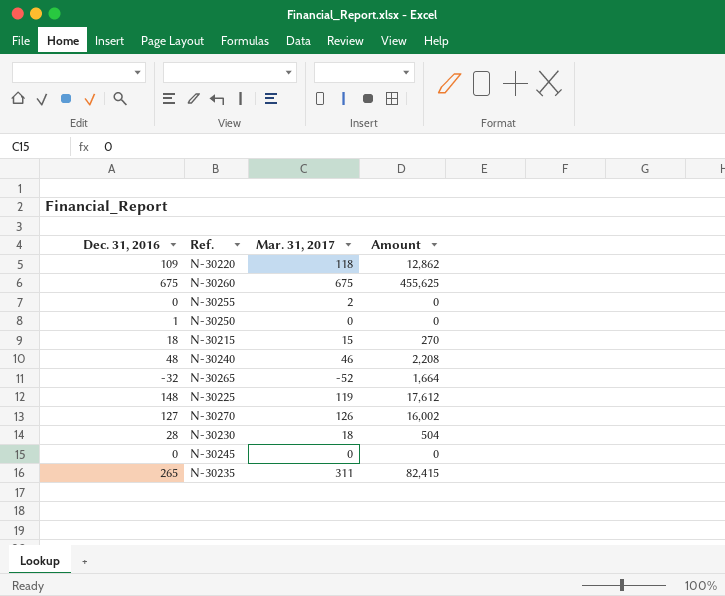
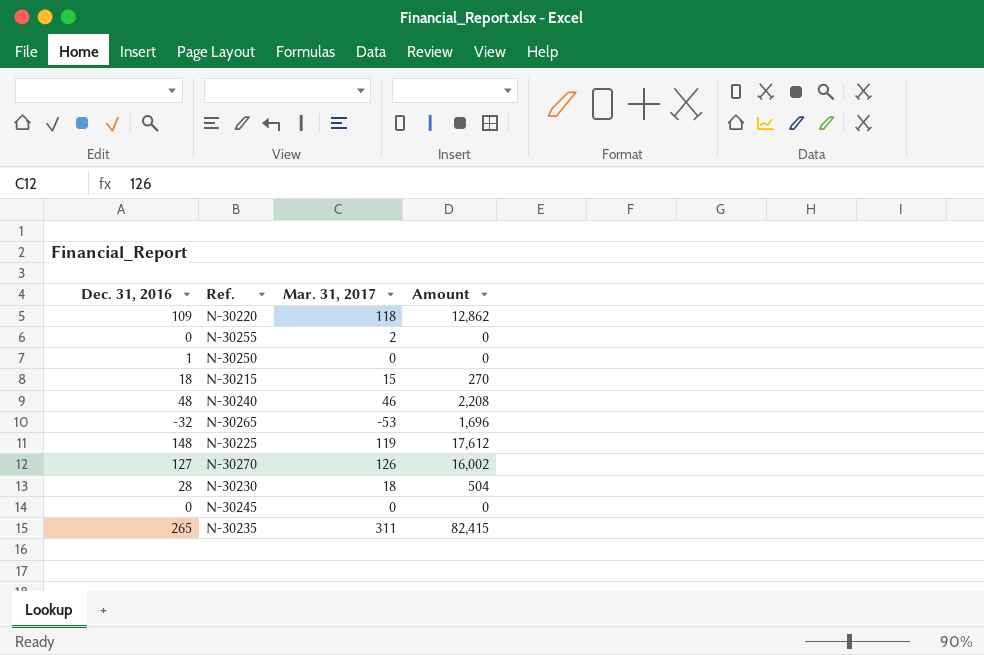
row N-30260: 675 | 675 | 455,625 -> none
N-30265 | Mar. 31, 2017: -52 -> -53
N-30265 | Amount: 1,664 -> 1,696

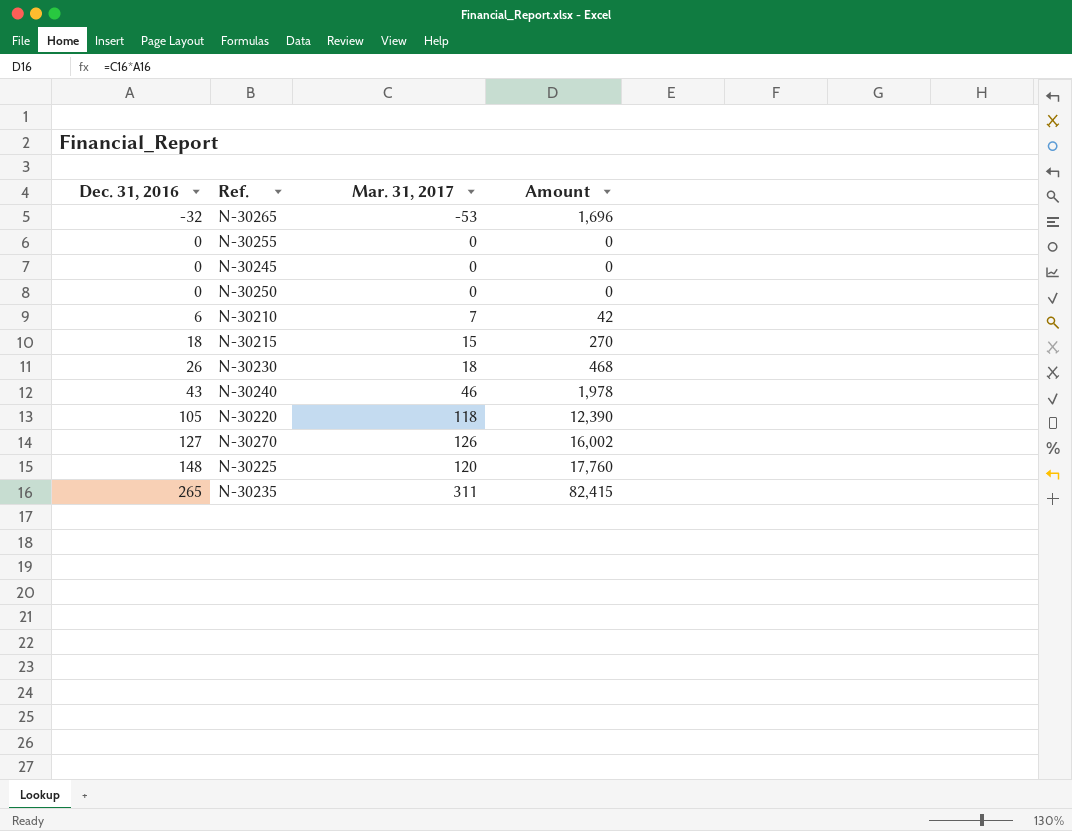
row order: none -> Dec. 31, 2016 ascending
N-30255 | Mar. 31, 2017: 2 -> 0
N-30250 | Dec. 31, 2016: 1 -> 0
row N-30210: none -> 6 | 7 | 42
N-30230 | Dec. 31, 2016: 28 -> 26
N-30230 | Amount: 504 -> 468
N-30240 | Dec. 31, 2016: 48 -> 43
N-30240 | Amount: 2,208 -> 1,978
N-30220 | Dec. 31, 2016: 109 -> 105
N-30220 | Amount: 12,862 -> 12,390
N-30225 | Mar. 31, 2017: 119 -> 120
N-30225 | Amount: 17,612 -> 17,760

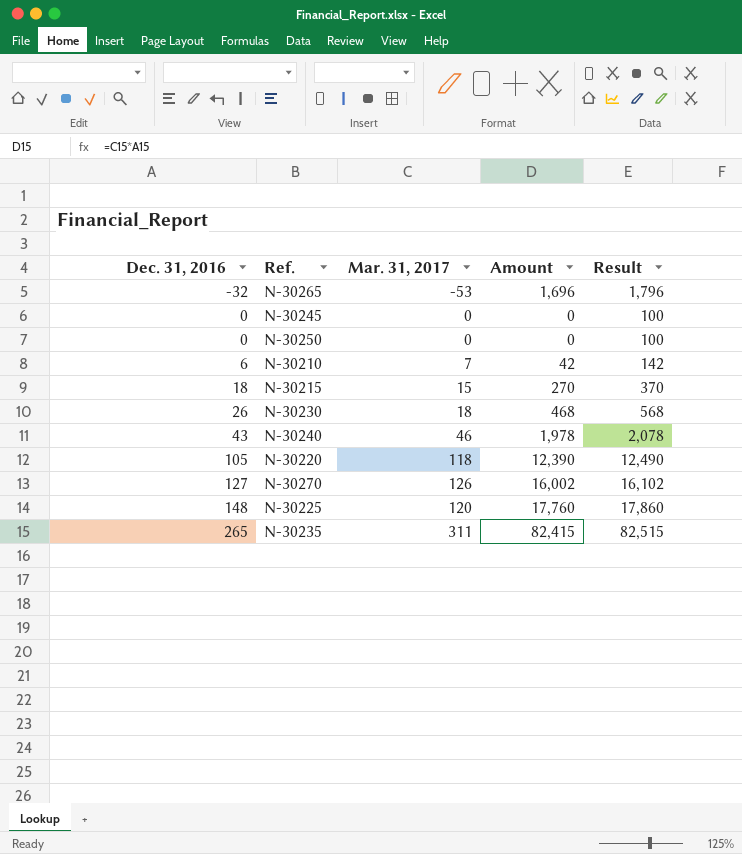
column Result | formula: none -> [Amount] + 100
row N-30255: 0 | 0 | 0 -> none

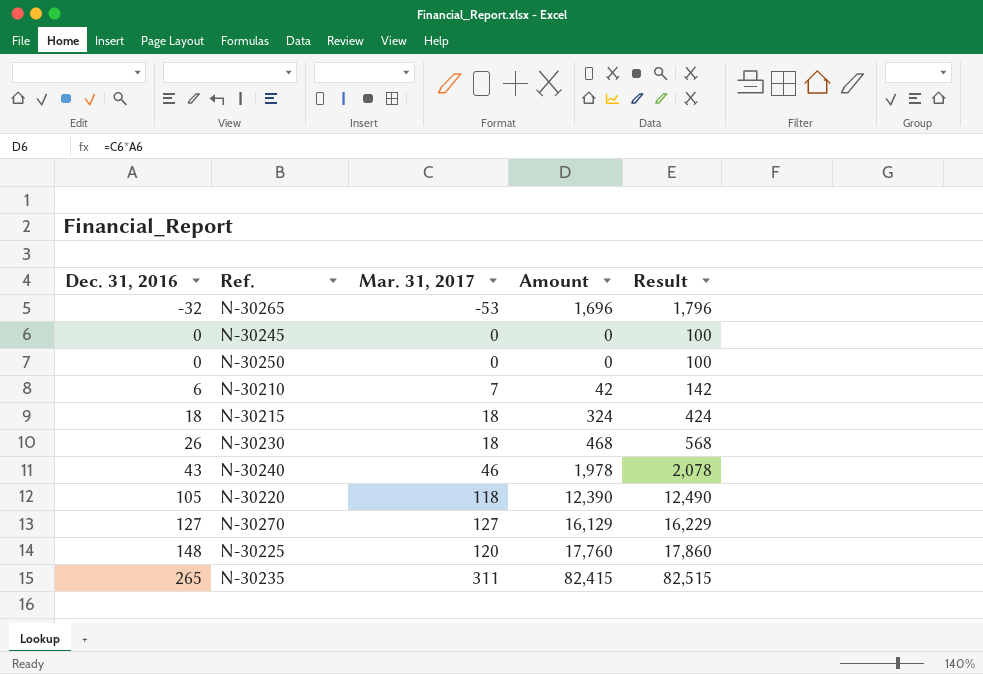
N-30215 | Mar. 31, 2017: 15 -> 18
N-30215 | Amount: 270 -> 324
N-30215 | Result: 370 -> 424
N-30270 | Mar. 31, 2017: 126 -> 127
N-30270 | Amount: 16,002 -> 16,129
N-30270 | Result: 16,102 -> 16,229

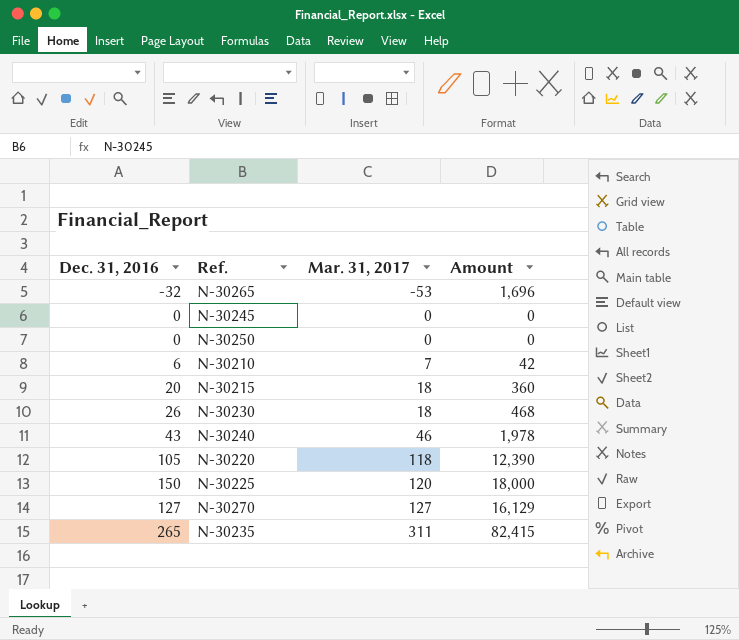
row order: Dec. 31, 2016 ascending -> Mar. 31, 2017 ascending
column Result | formula: [Amount] + 100 -> none
N-30215 | Dec. 31, 2016: 18 -> 20
N-30215 | Amount: 324 -> 360
N-30225 | Dec. 31, 2016: 148 -> 150
N-30225 | Amount: 17,760 -> 18,000

